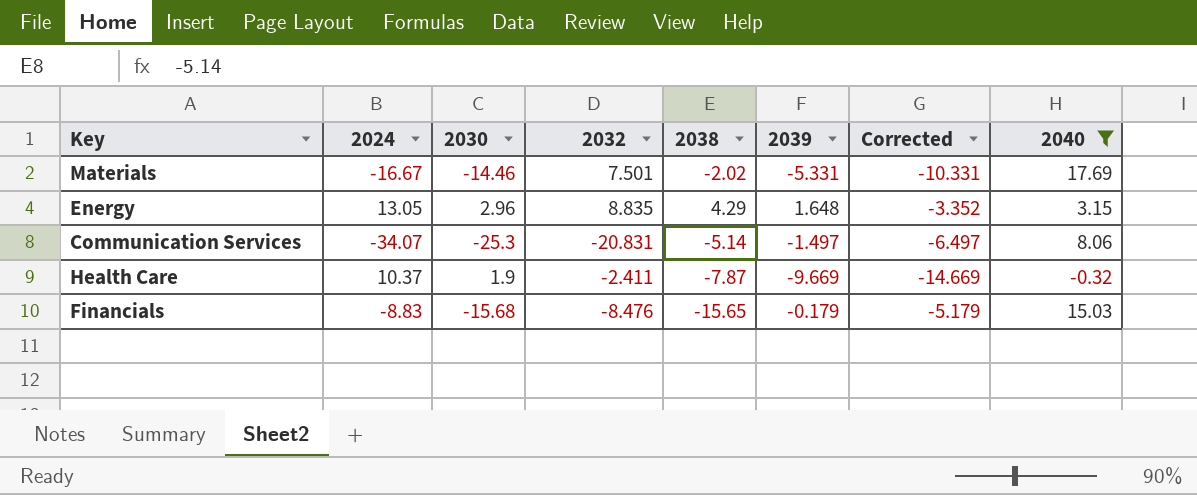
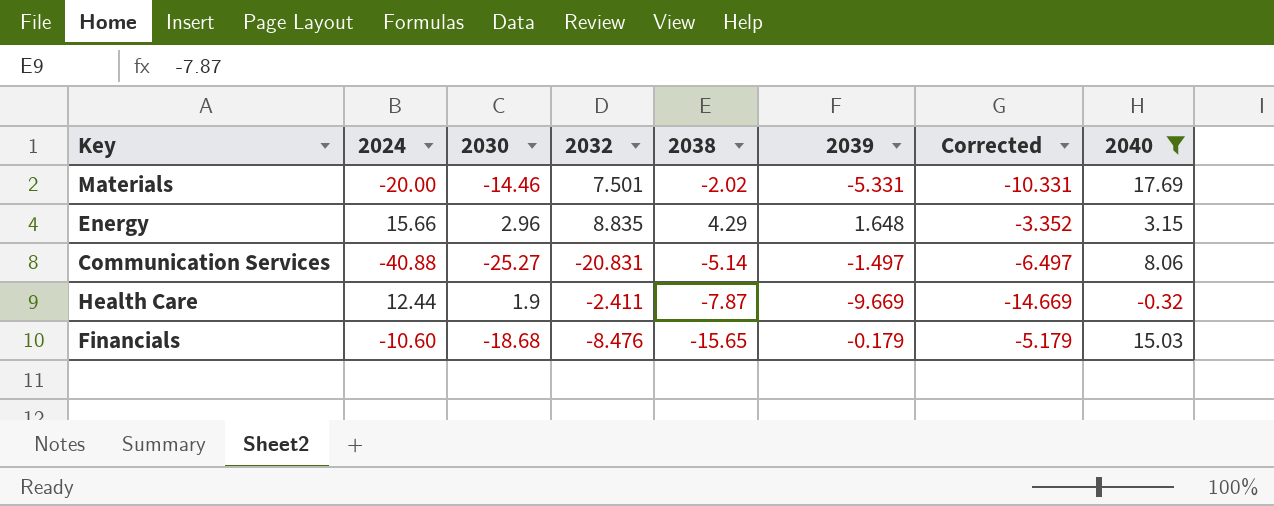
Materials | 2024: -16.67 -> -20.00
Energy | 2024: 13.05 -> 15.66
Communication Services | 2024: -34.07 -> -40.88
Communication Services | 2030: -25.3 -> -25.27
Health Care | 2024: 10.37 -> 12.44
Financials | 2024: -8.83 -> -10.60
Financials | 2030: -15.68 -> -18.68

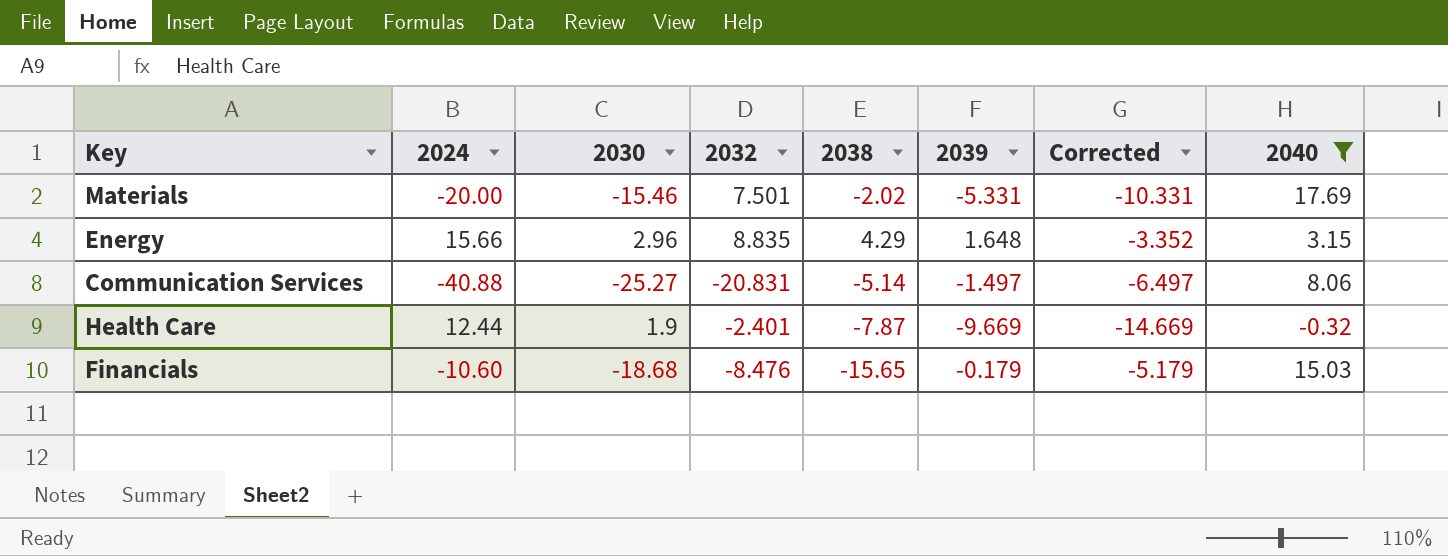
Materials | 2030: -14.46 -> -15.46
Health Care | 2032: -2.411 -> -2.401

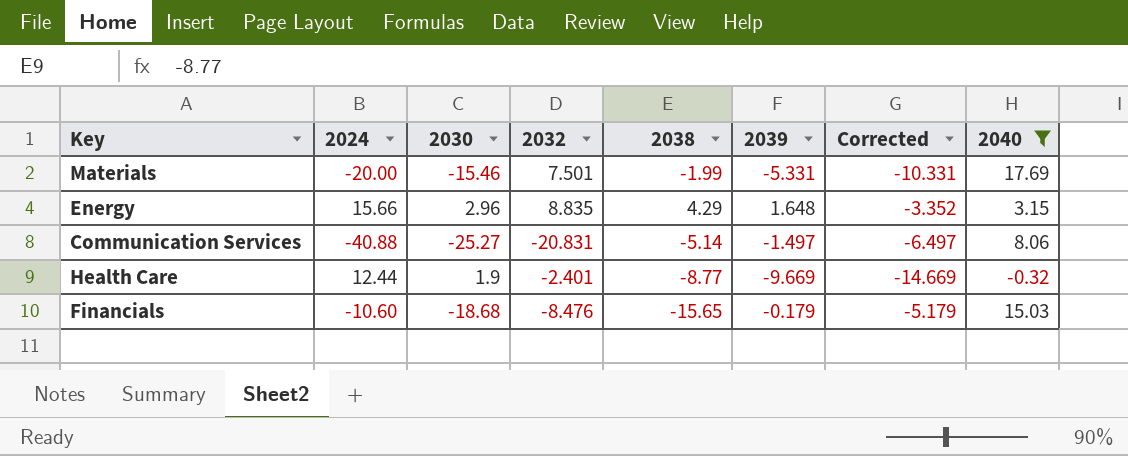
Materials | 2038: -2.02 -> -1.99
Health Care | 2038: -7.87 -> -8.77

